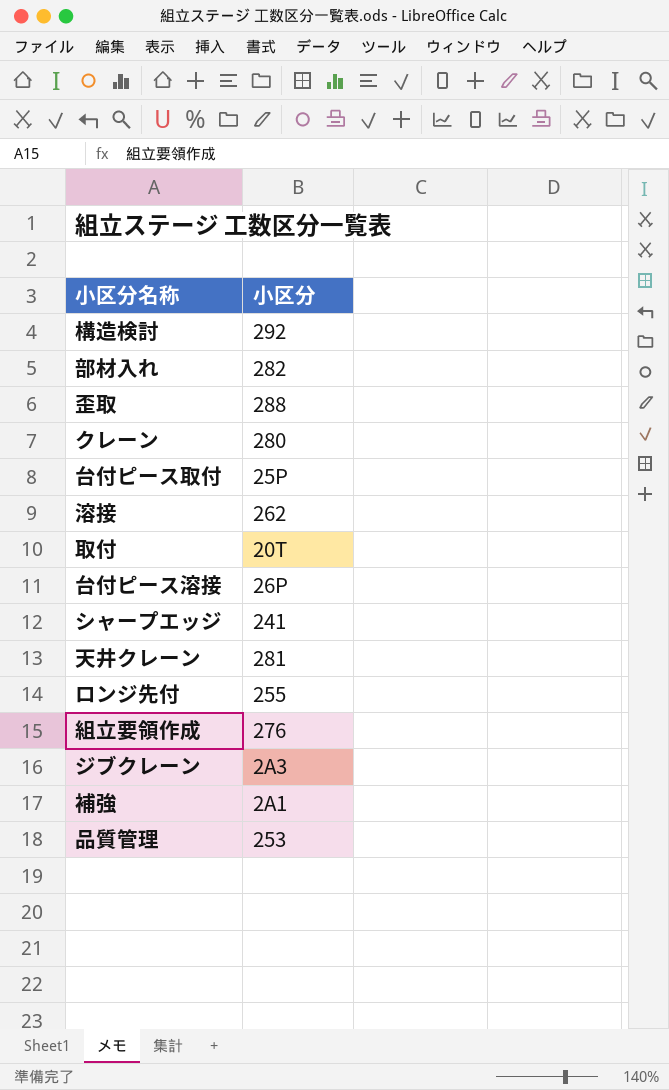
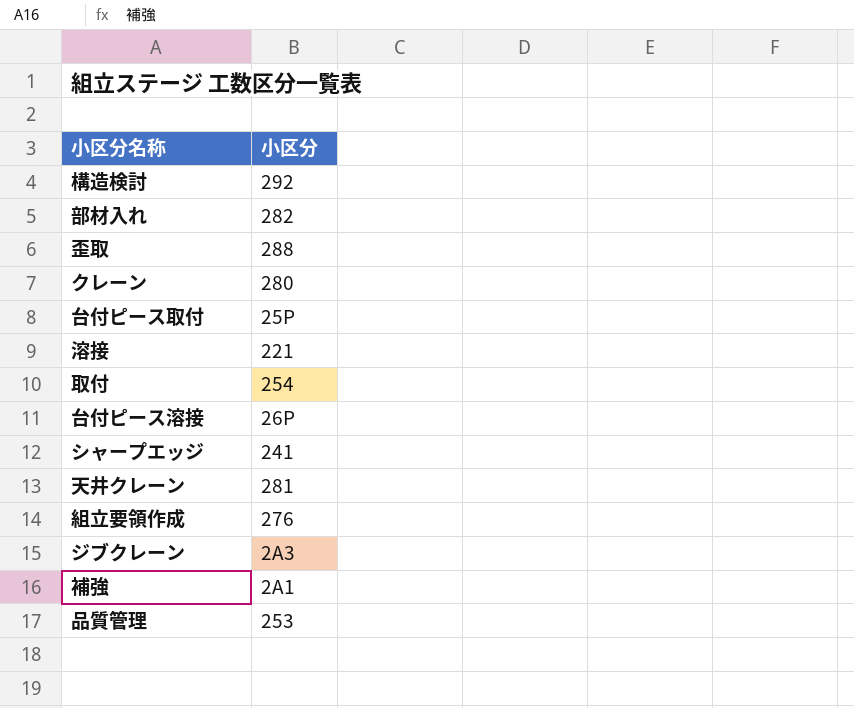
row ロンジ先付: 255 -> none
溶接 | 小区分: 262 -> 221
取付 | 小区分: 20T -> 254

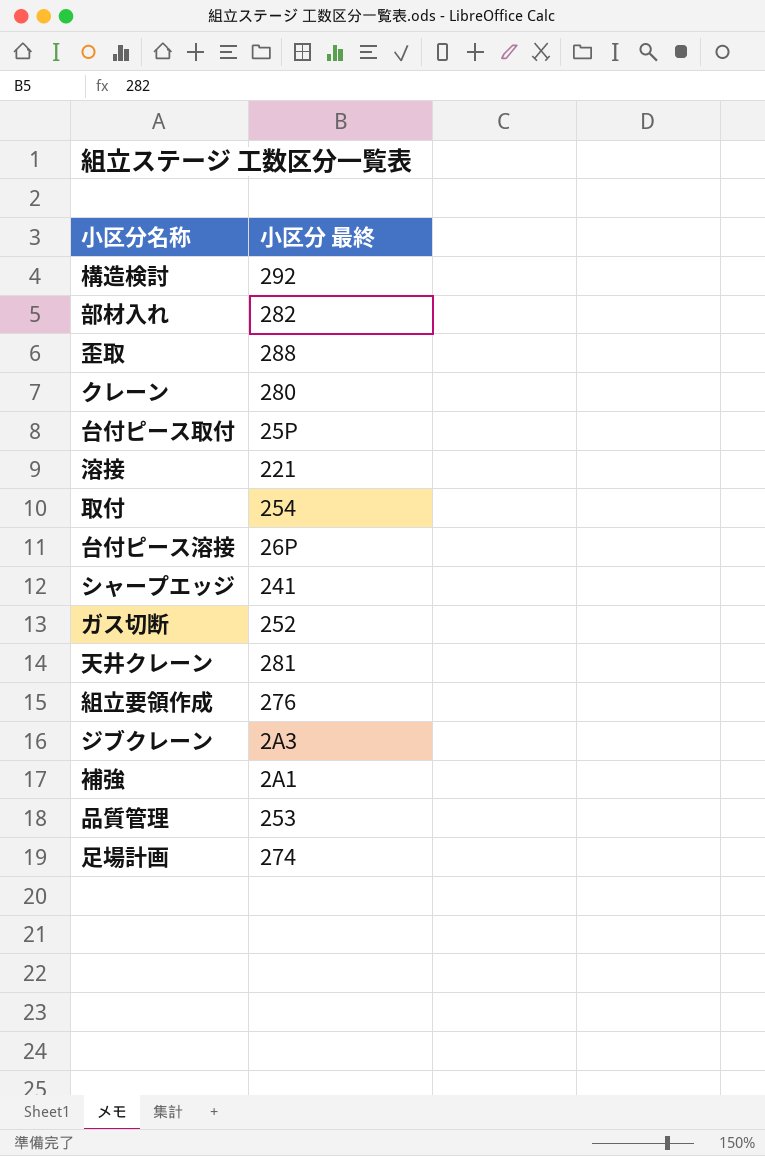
column name: 小区分 -> 小区分 最終
row ガス切断: none -> 252
row 足場計画: none -> 274

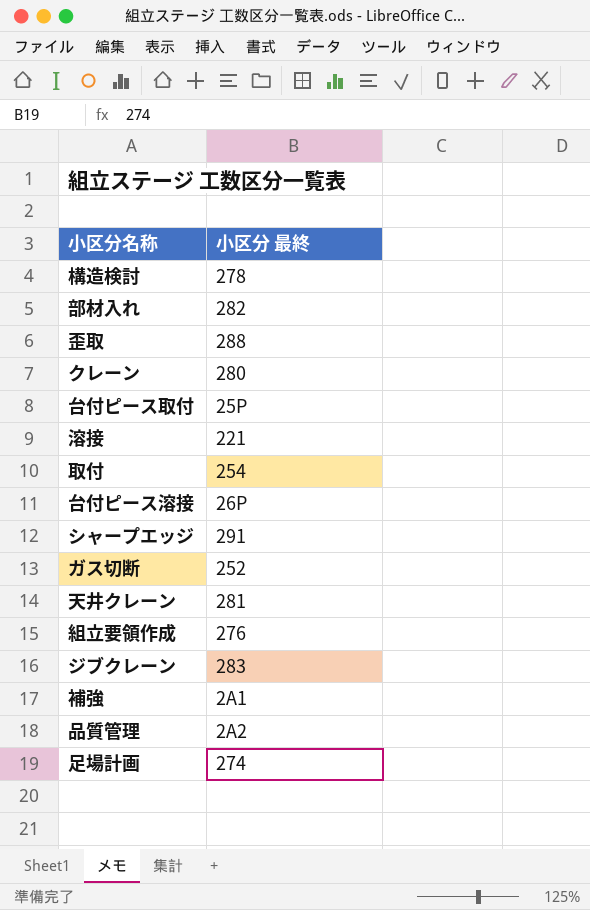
構造検討 | 小区分 最終: 292 -> 278
シャープエッジ | 小区分 最終: 241 -> 291
ジブクレーン | 小区分 最終: 2A3 -> 283
品質管理 | 小区分 最終: 253 -> 2A2

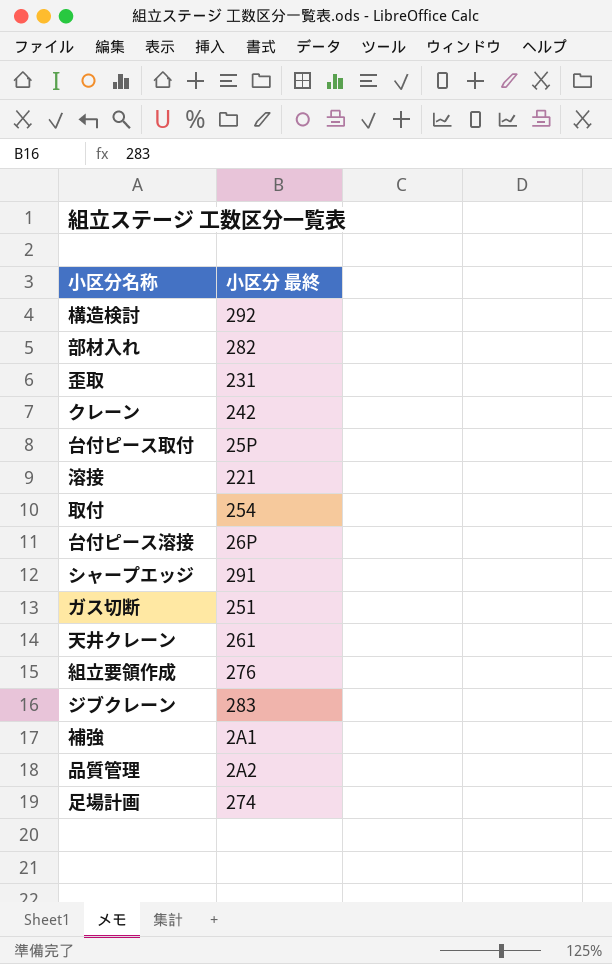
構造検討 | 小区分 最終: 278 -> 292
歪取 | 小区分 最終: 288 -> 231
クレーン | 小区分 最終: 280 -> 242
ガス切断 | 小区分 最終: 252 -> 251
天井クレーン | 小区分 最終: 281 -> 261

